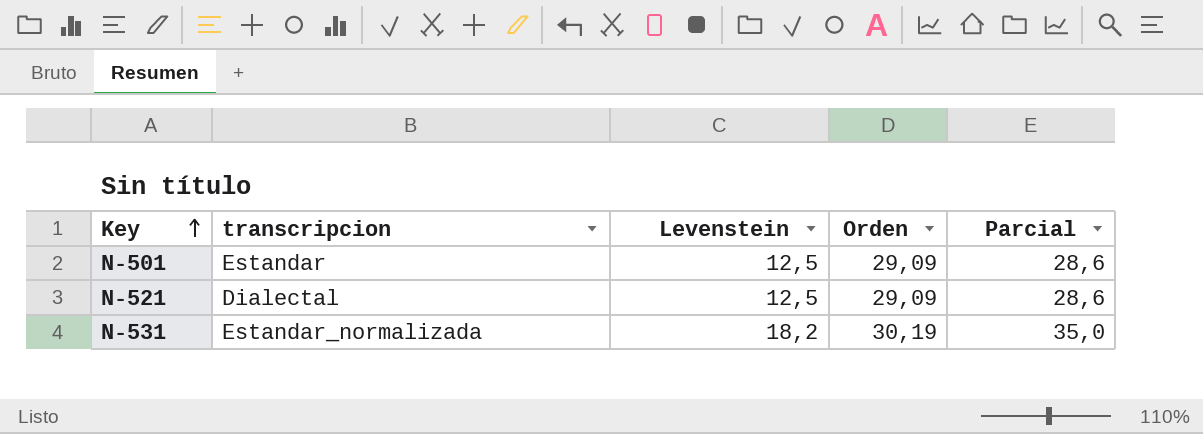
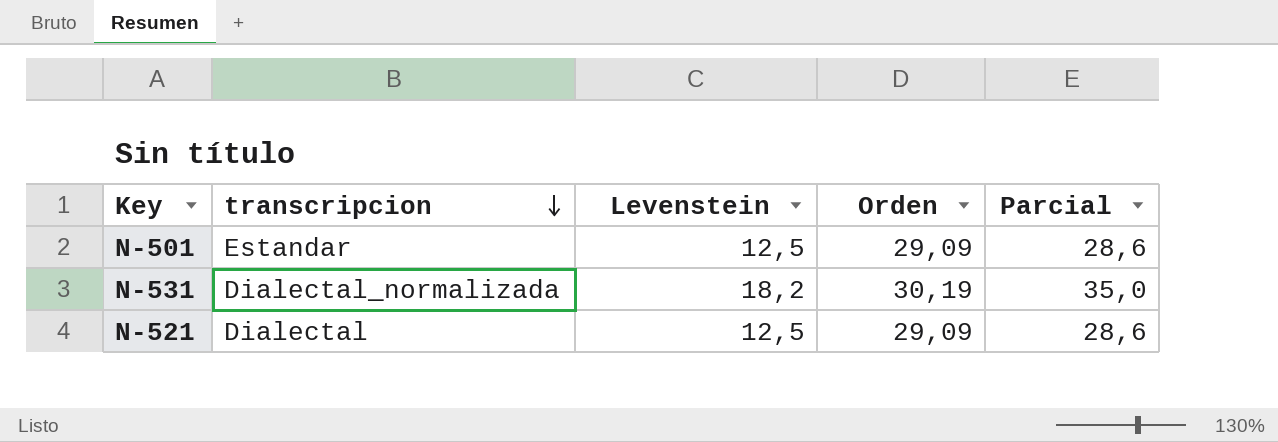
row order: Key ascending -> transcripcion descending
N-531 | transcripcion: Estandar_normalizada -> Dialectal_normalizada

